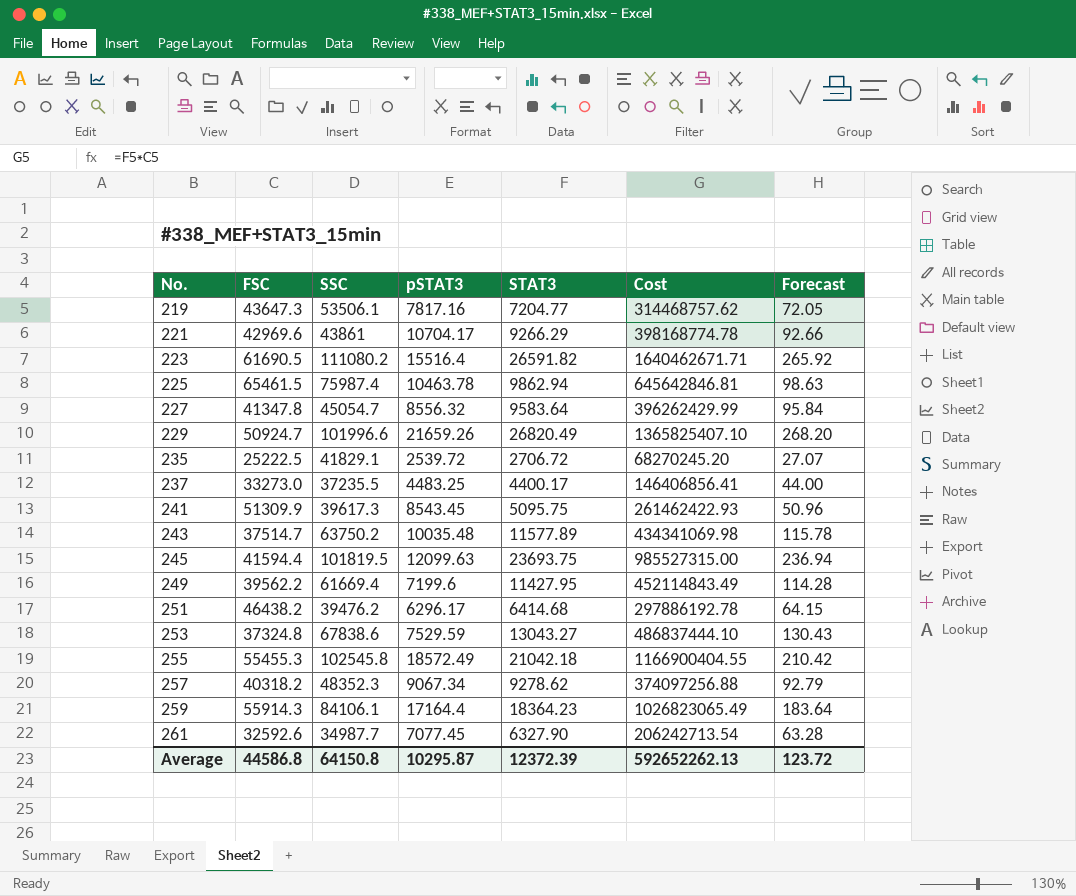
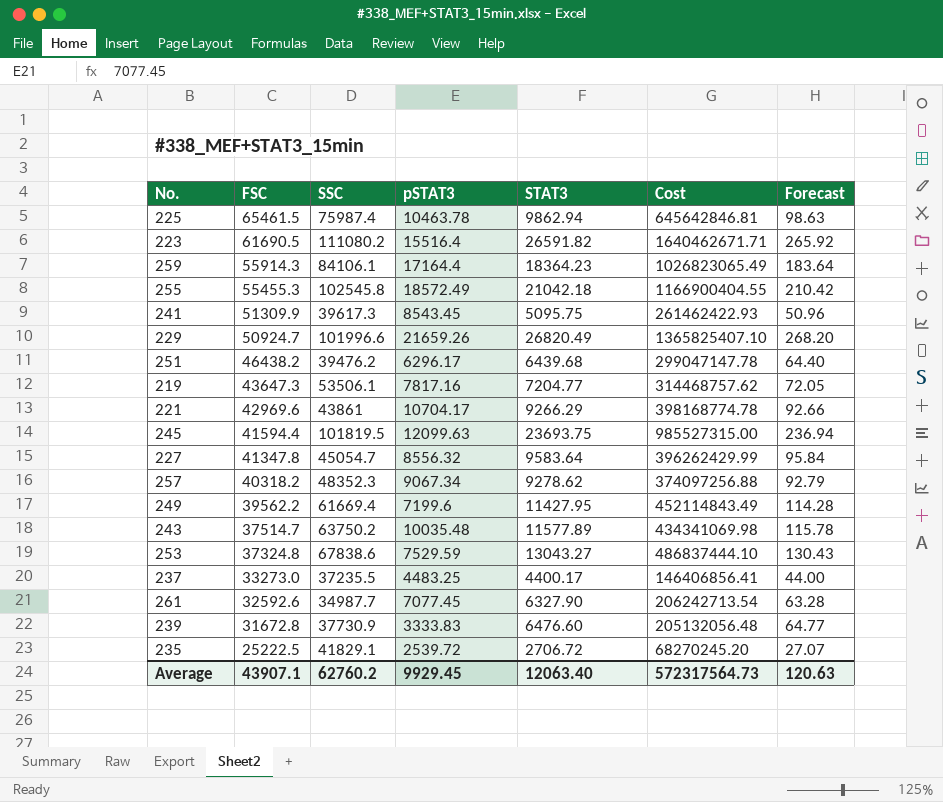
row order: No. ascending -> FSC descending
251 | STAT3: 6414.68 -> 6439.68
251 | Cost: 297886192.78 -> 299047147.78
251 | Forecast: 64.15 -> 64.40
row 239: none -> 31672.8 | 37730.9 | 3333.83 | 6476.60 | 205132056.48 | 64.77
Average | FSC: 44586.8 -> 43907.1
Average | SSC: 64150.8 -> 62760.2
Average | pSTAT3: 10295.87 -> 9929.45
Average | STAT3: 12372.39 -> 12063.40
Average | Cost: 592652262.13 -> 572317564.73
Average | Forecast: 123.72 -> 120.63

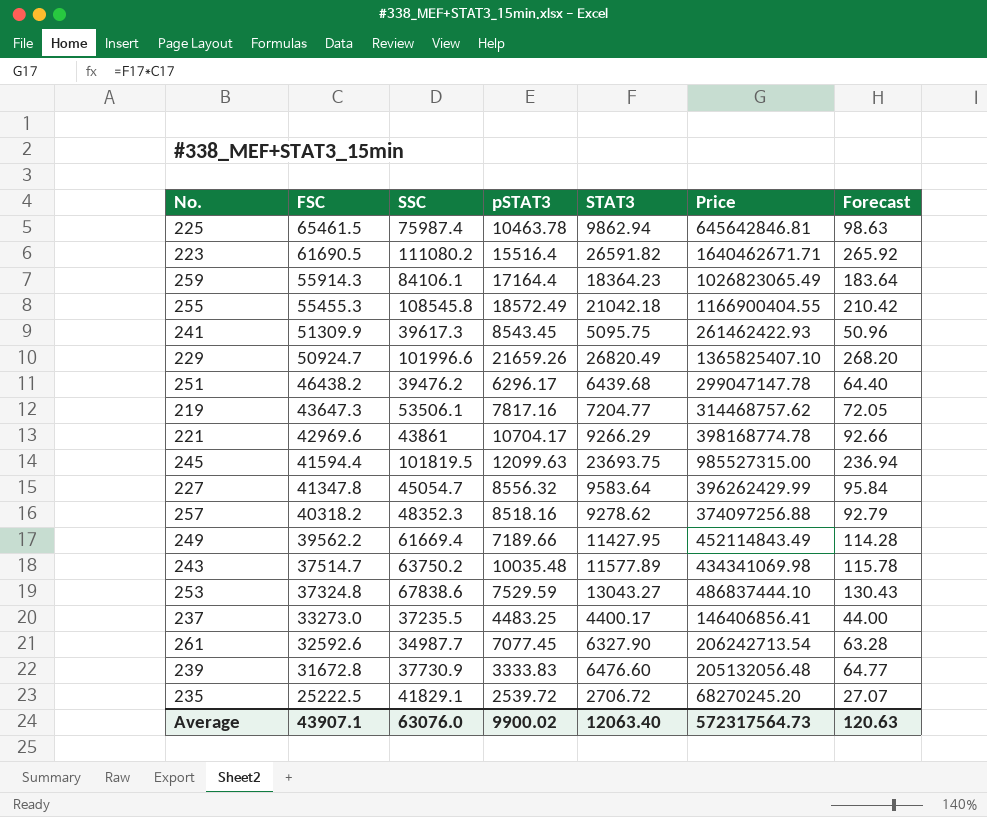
column name: Cost -> Price
255 | SSC: 102545.8 -> 108545.8
257 | pSTAT3: 9067.34 -> 8518.16
249 | pSTAT3: 7199.6 -> 7189.66
Average | SSC: 62760.2 -> 63076.0
Average | pSTAT3: 9929.45 -> 9900.02

